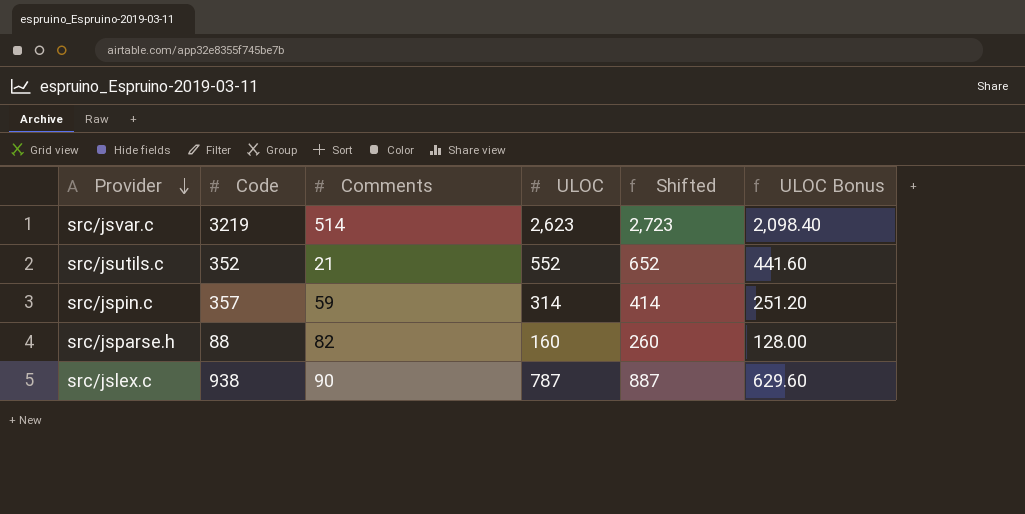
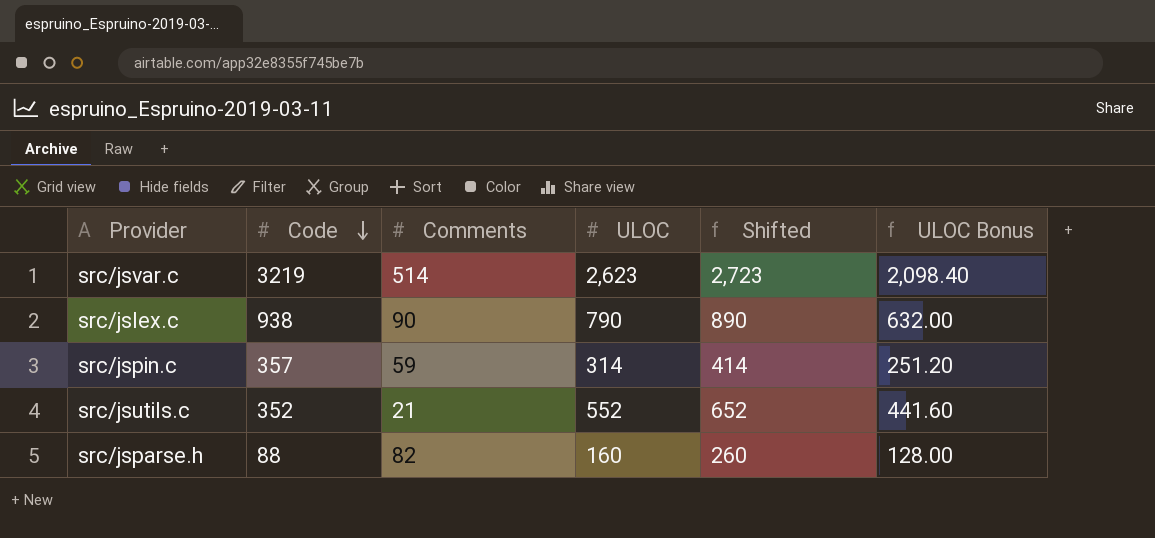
row order: Provider descending -> Code descending
src/jslex.c | ULOC: 787 -> 790
src/jslex.c | Shifted: 887 -> 890
src/jslex.c | ULOC Bonus: 629.60 -> 632.00

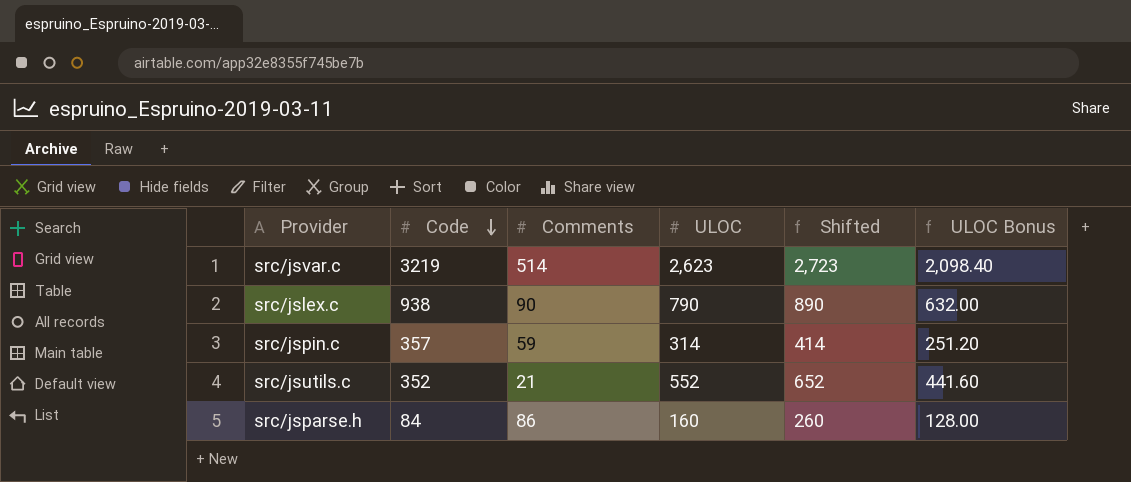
src/jsparse.h | Code: 88 -> 84
src/jsparse.h | Comments: 82 -> 86

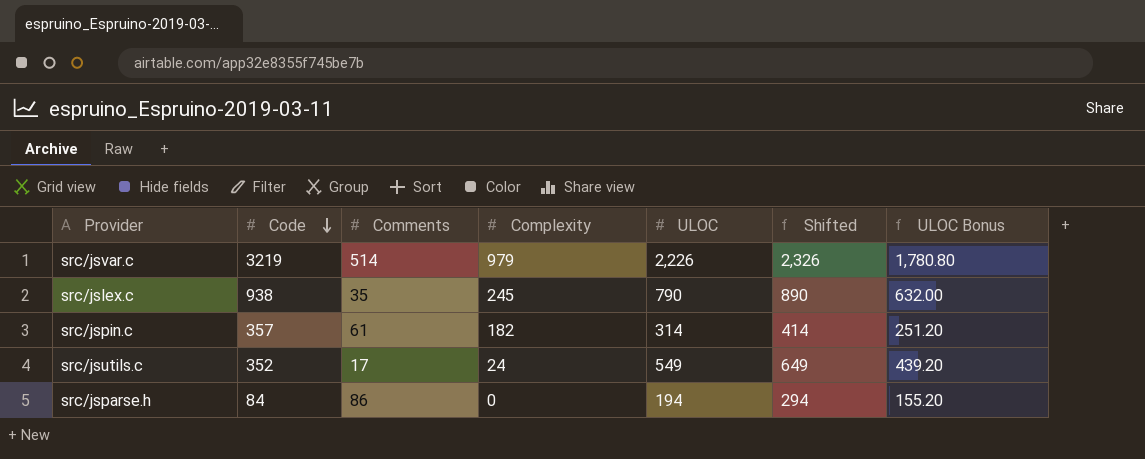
column Complexity | position: none -> 4
src/jsvar.c | ULOC: 2,623 -> 2,226
src/jsvar.c | Shifted: 2,723 -> 2,326
src/jsvar.c | ULOC Bonus: 2,098.40 -> 1,780.80
src/jslex.c | Comments: 90 -> 35
src/jspin.c | Comments: 59 -> 61
src/jsutils.c | Comments: 21 -> 17
src/jsutils.c | ULOC: 552 -> 549
src/jsutils.c | Shifted: 652 -> 649
src/jsutils.c | ULOC Bonus: 441.60 -> 439.20
src/jsparse.h | ULOC: 160 -> 194
src/jsparse.h | Shifted: 260 -> 294
src/jsparse.h | ULOC Bonus: 128.00 -> 155.20

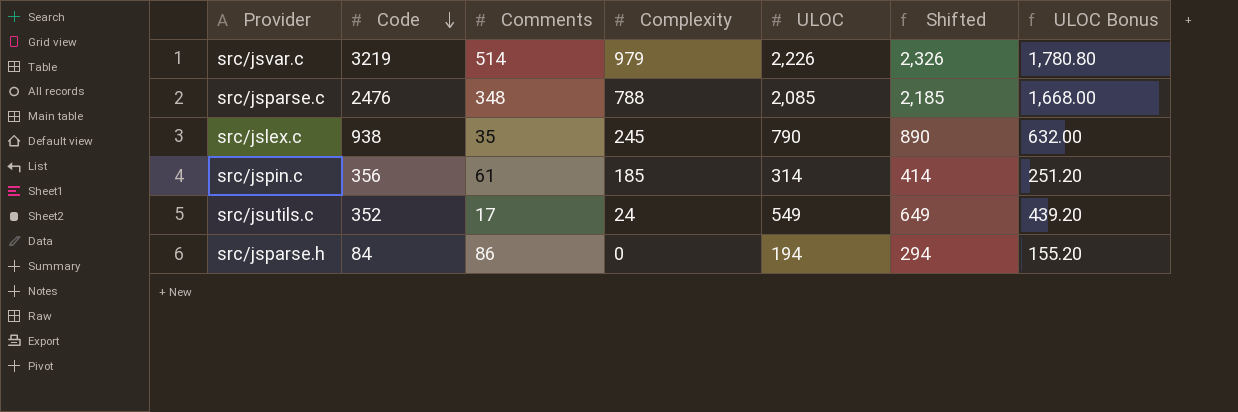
row src/jsparse.c: none -> 2476 | 348 | 788 | 2,085 | 2,185 | 1,668.00
src/jspin.c | Code: 357 -> 356
src/jspin.c | Complexity: 182 -> 185

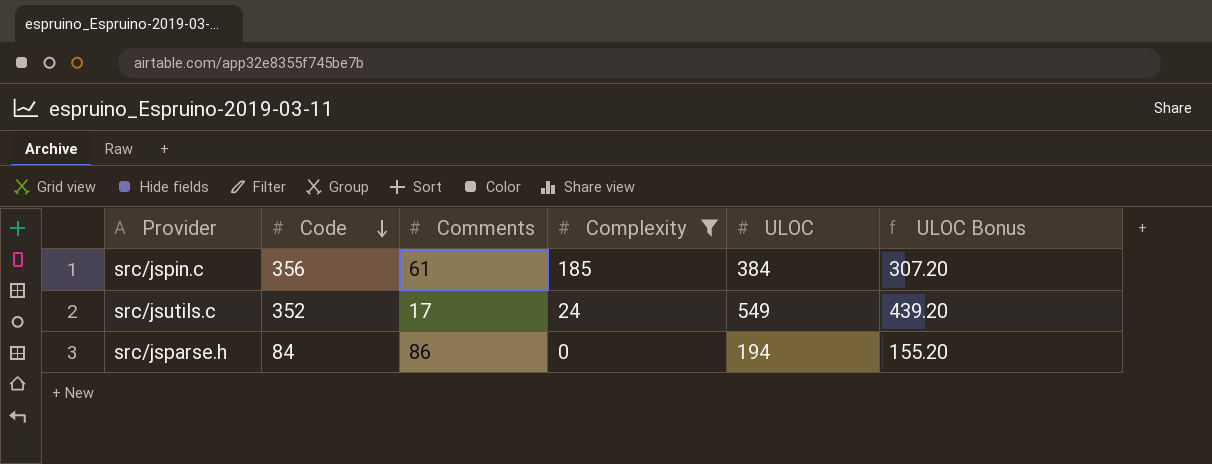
filter: none -> Complexity <= 185
column Shifted | formula: [ULOC] + 100 -> none
src/jspin.c | ULOC: 314 -> 384
src/jspin.c | ULOC Bonus: 251.20 -> 307.20

